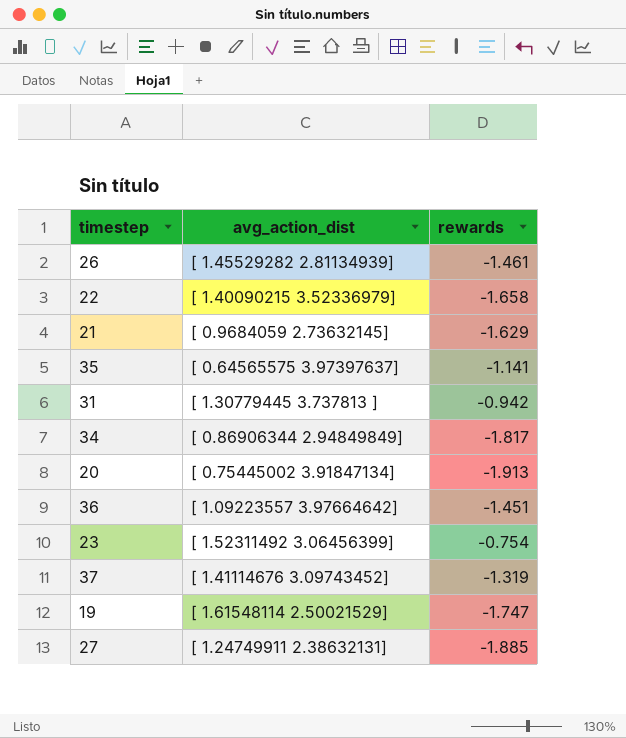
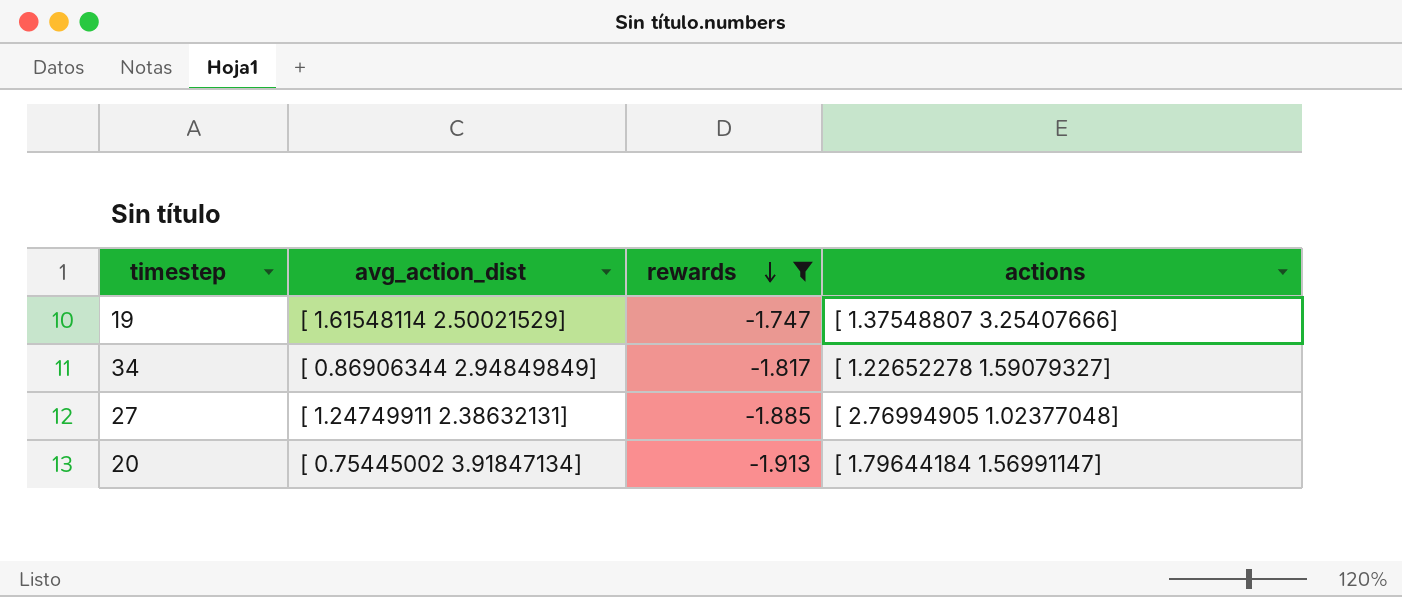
filter: none -> rewards <= -1.747
row order: none -> rewards descending
column actions | position: none -> 4

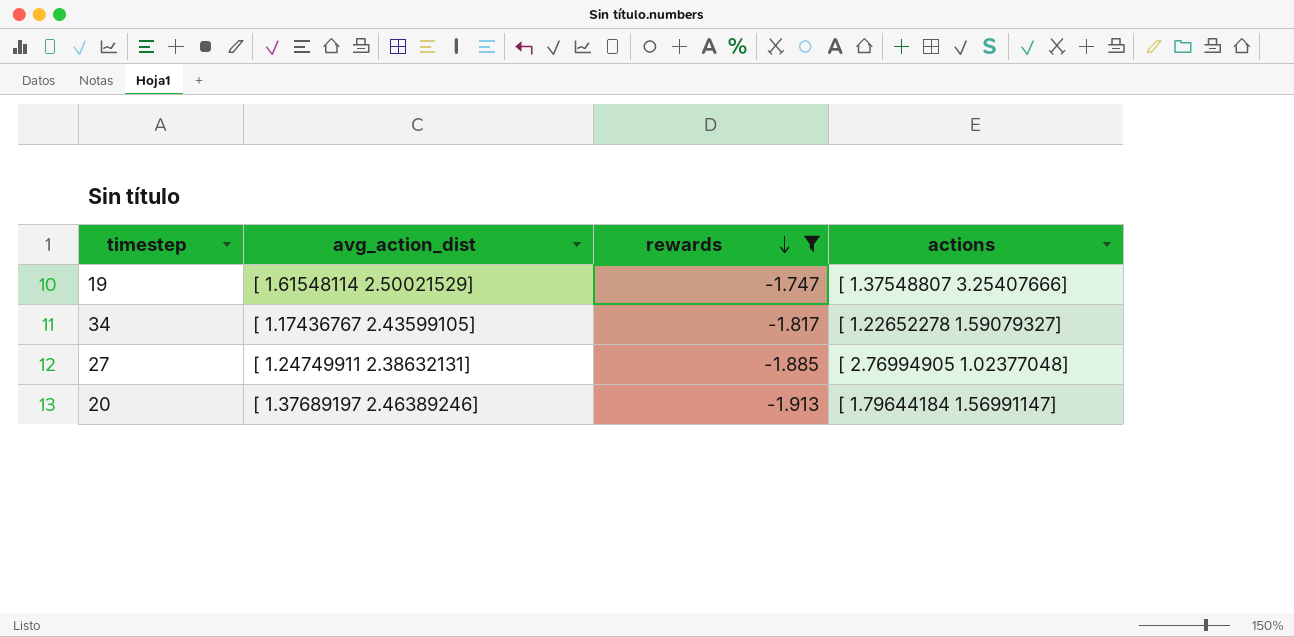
34 | avg_action_dist: [ 0.86906344 2.94849849] -> [ 1.17436767 2.43599105]
20 | avg_action_dist: [ 0.75445002 3.91847134] -> [ 1.37689197 2.46389246]

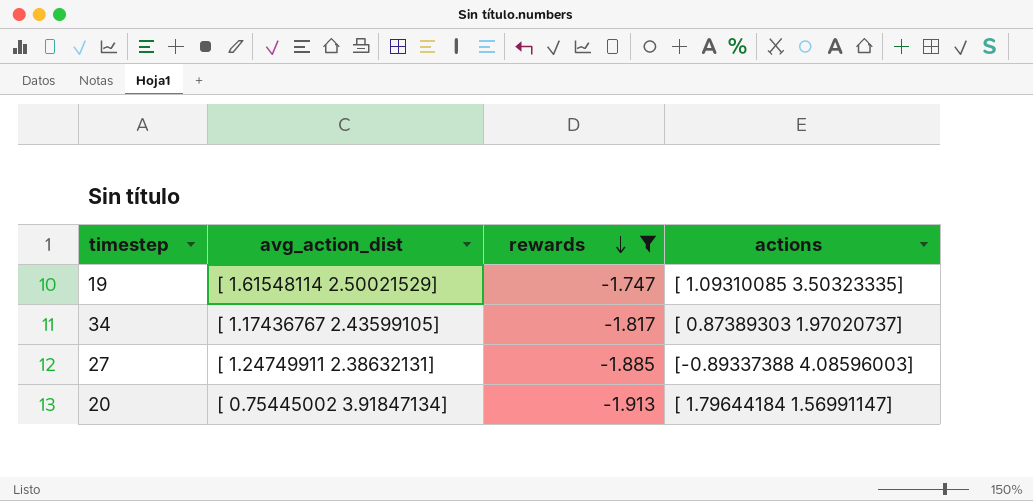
19 | actions: [ 1.37548807 3.25407666] -> [ 1.09310085 3.50323335]
34 | actions: [ 1.22652278 1.59079327] -> [ 0.87389303 1.97020737]
27 | actions: [ 2.76994905 1.02377048] -> [-0.89337388 4.08596003]
20 | avg_action_dist: [ 1.37689197 2.46389246] -> [ 0.75445002 3.91847134]

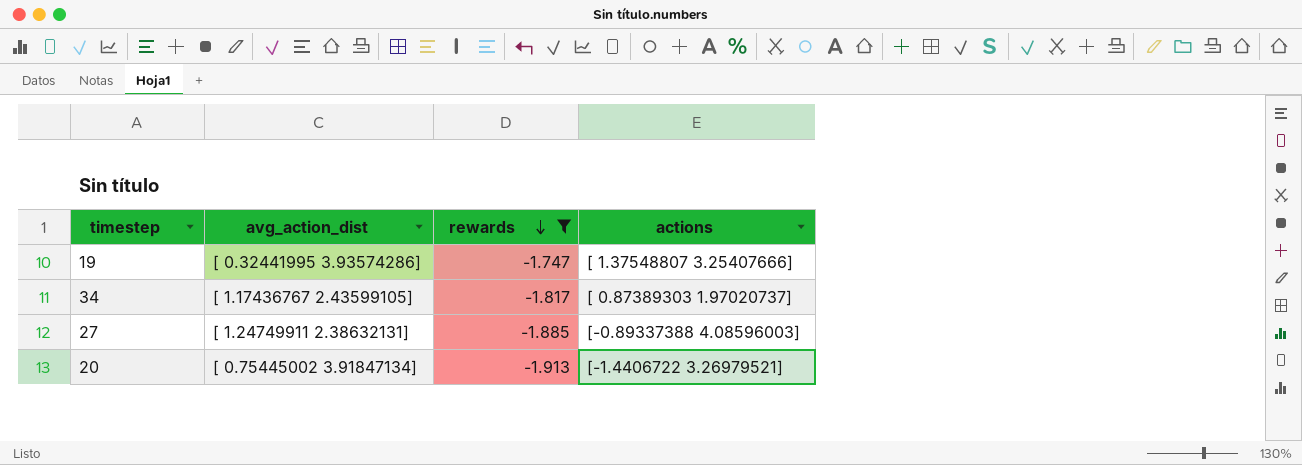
19 | avg_action_dist: [ 1.61548114 2.50021529] -> [ 0.32441995 3.93574286]
19 | actions: [ 1.09310085 3.50323335] -> [ 1.37548807 3.25407666]
20 | actions: [ 1.79644184 1.56991147] -> [-1.4406722 3.26979521]

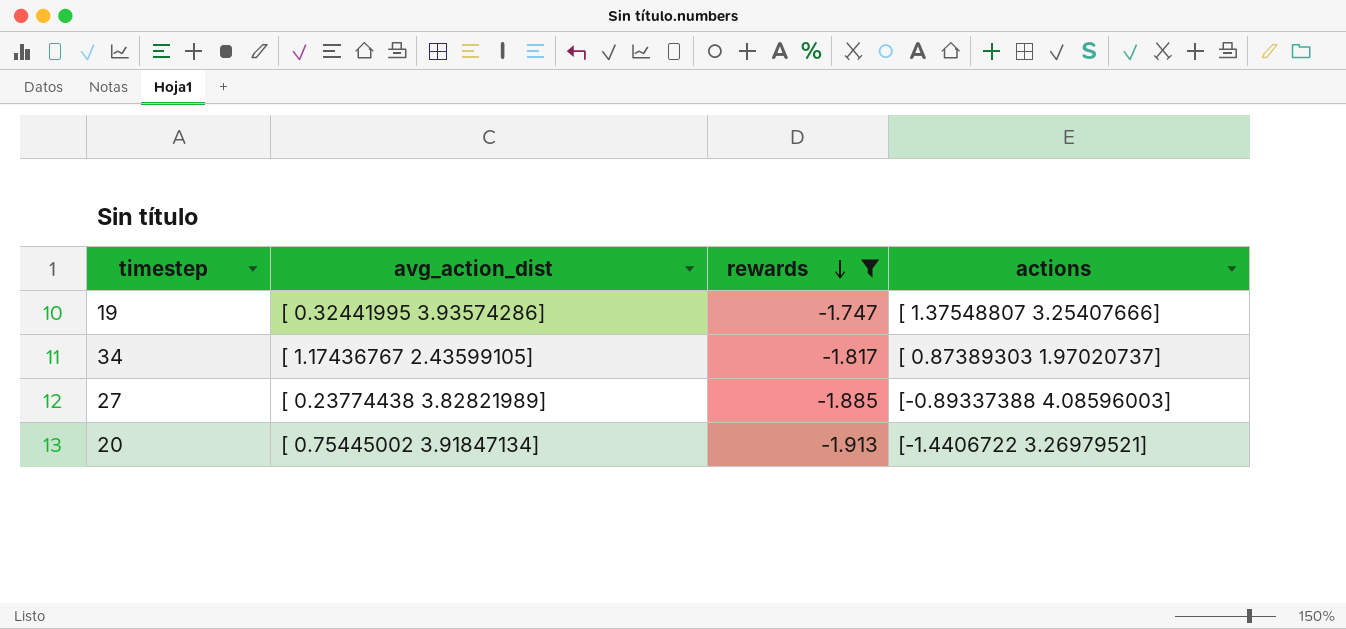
27 | avg_action_dist: [ 1.24749911 2.38632131] -> [ 0.23774438 3.82821989]

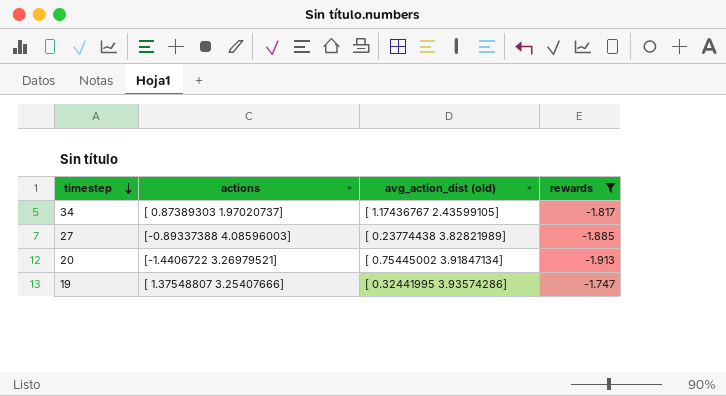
row order: rewards descending -> timestep descending
column actions | position: 4 -> 2
column name: avg_action_dist -> avg_action_dist (old)

